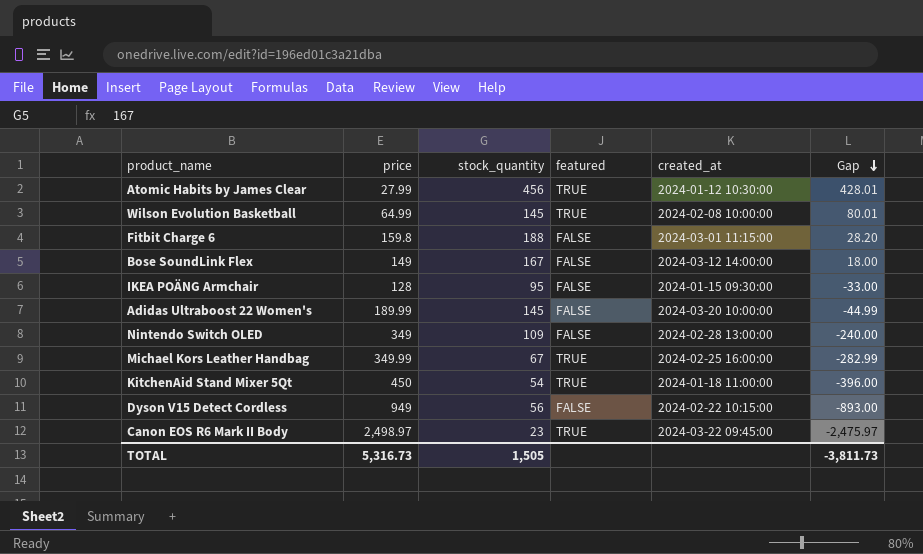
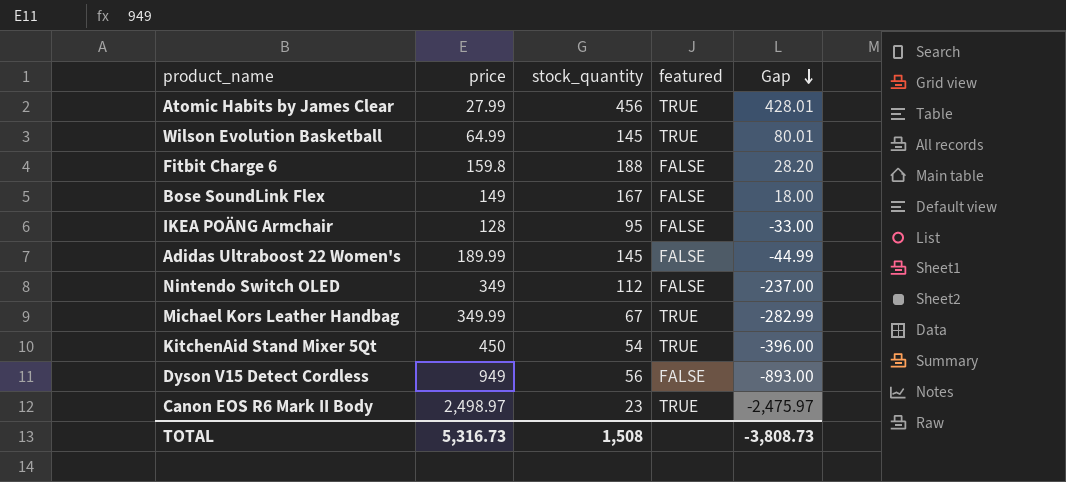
column created_at | position: 5 -> none
Nintendo Switch OLED | stock_quantity: 109 -> 112
Nintendo Switch OLED | Gap: -240.00 -> -237.00
TOTAL | stock_quantity: 1,505 -> 1,508
TOTAL | Gap: -3,811.73 -> -3,808.73

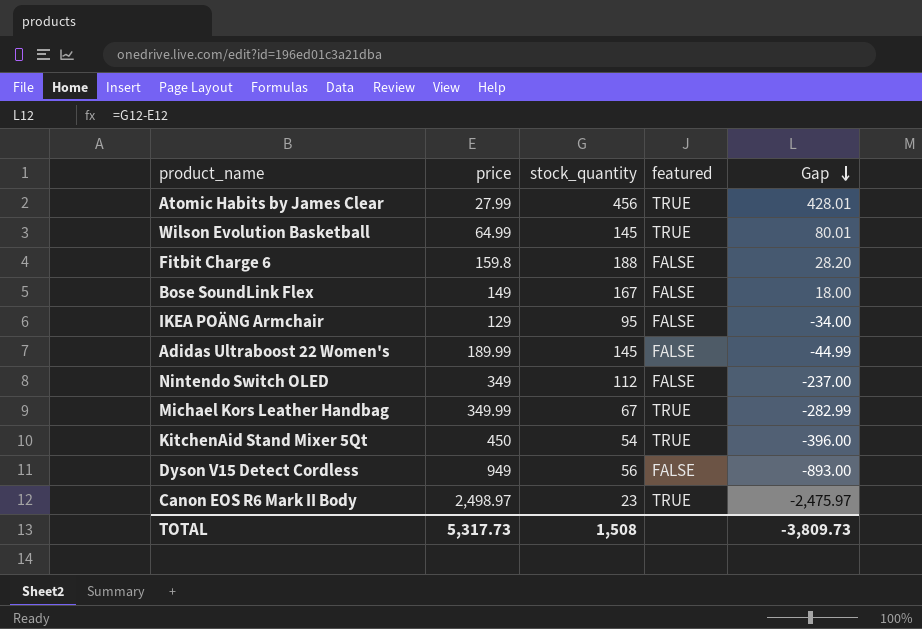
IKEA POÄNG Armchair | price: 128 -> 129
IKEA POÄNG Armchair | Gap: -33.00 -> -34.00
TOTAL | price: 5,316.73 -> 5,317.73
TOTAL | Gap: -3,808.73 -> -3,809.73

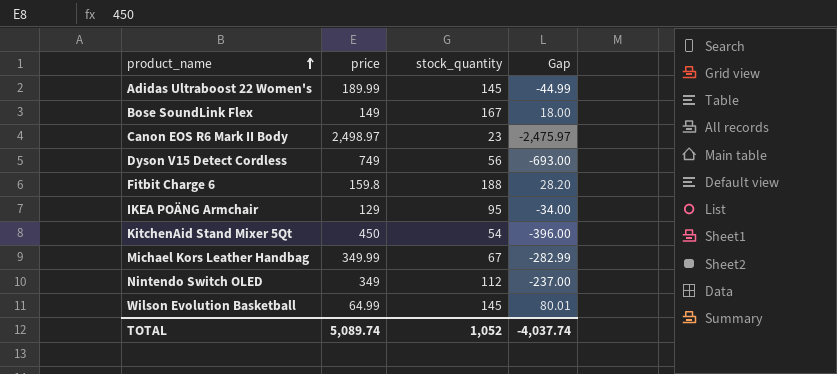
row order: Gap descending -> product_name ascending
column featured | position: 4 -> none
row Atomic Habits by James Clear: 27.99 | 456 | TRUE | 428.01 -> none
Dyson V15 Detect Cordless | price: 949 -> 749
Dyson V15 Detect Cordless | Gap: -893.00 -> -693.00
TOTAL | price: 5,317.73 -> 5,089.74
TOTAL | stock_quantity: 1,508 -> 1,052
TOTAL | Gap: -3,809.73 -> -4,037.74

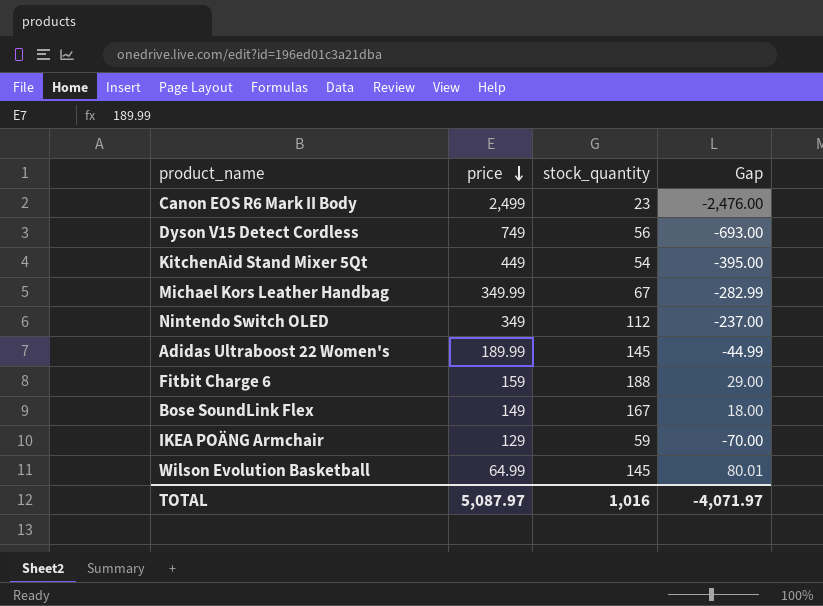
row order: product_name ascending -> price descending
Canon EOS R6 Mark II Body | price: 2,498.97 -> 2,499
Canon EOS R6 Mark II Body | Gap: -2,475.97 -> -2,476.00
KitchenAid Stand Mixer 5Qt | price: 450 -> 449
KitchenAid Stand Mixer 5Qt | Gap: -396.00 -> -395.00
Fitbit Charge 6 | price: 159.8 -> 159
Fitbit Charge 6 | Gap: 28.20 -> 29.00
IKEA POÄNG Armchair | stock_quantity: 95 -> 59
IKEA POÄNG Armchair | Gap: -34.00 -> -70.00
TOTAL | price: 5,089.74 -> 5,087.97
TOTAL | stock_quantity: 1,052 -> 1,016
TOTAL | Gap: -4,037.74 -> -4,071.97

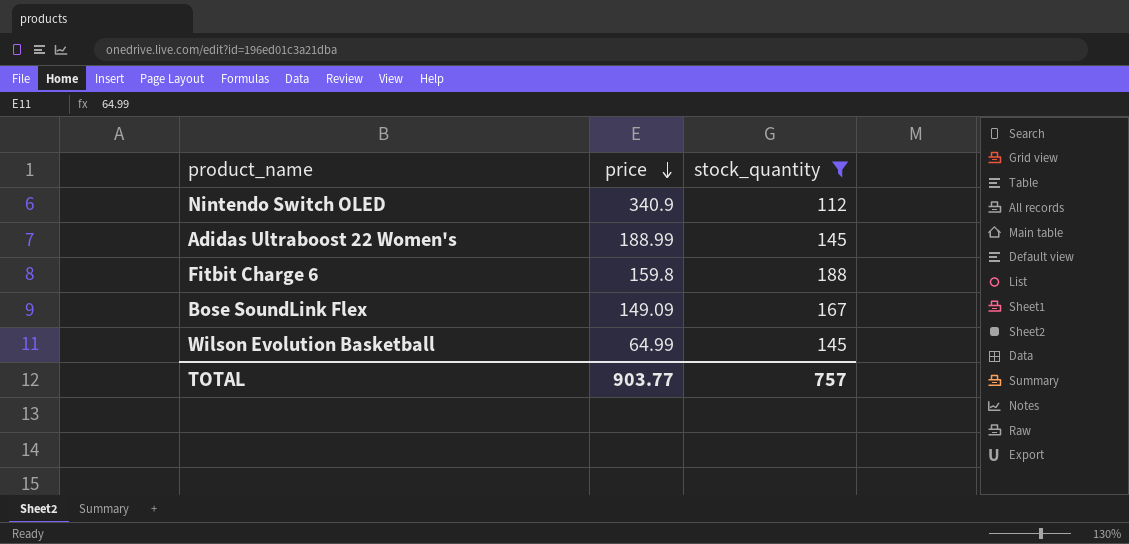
filter: none -> stock_quantity >= 112
column Gap | formula: [stock_quantity] - [price] -> none
Nintendo Switch OLED | price: 349 -> 340.9
Adidas Ultraboost 22 Women's | price: 189.99 -> 188.99
Fitbit Charge 6 | price: 159 -> 159.8
Bose SoundLink Flex | price: 149 -> 149.09
TOTAL | price: 5,087.97 -> 903.77
TOTAL | stock_quantity: 1,016 -> 757

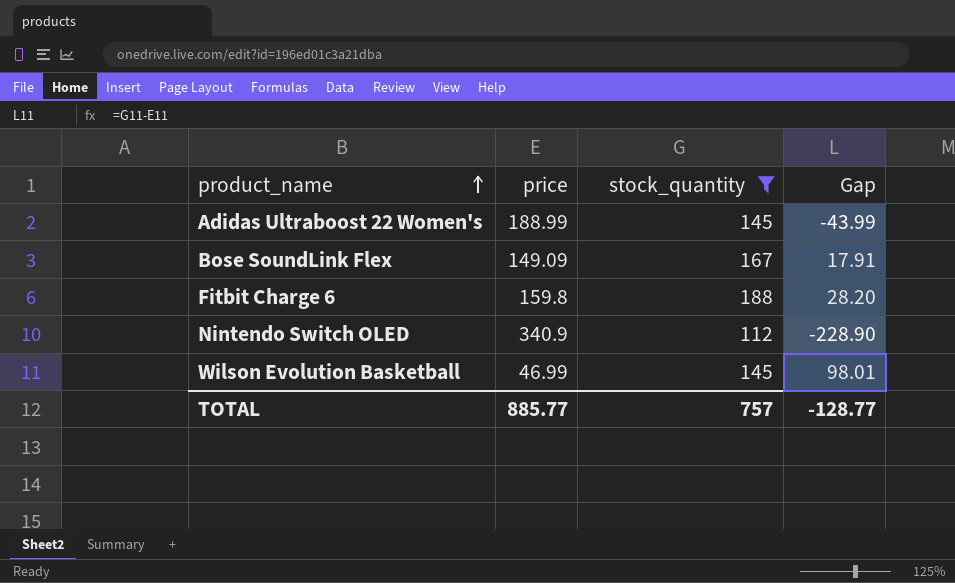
row order: price descending -> product_name ascending
column Gap | formula: none -> [stock_quantity] - [price]
Wilson Evolution Basketball | price: 64.99 -> 46.99
TOTAL | price: 903.77 -> 885.77

